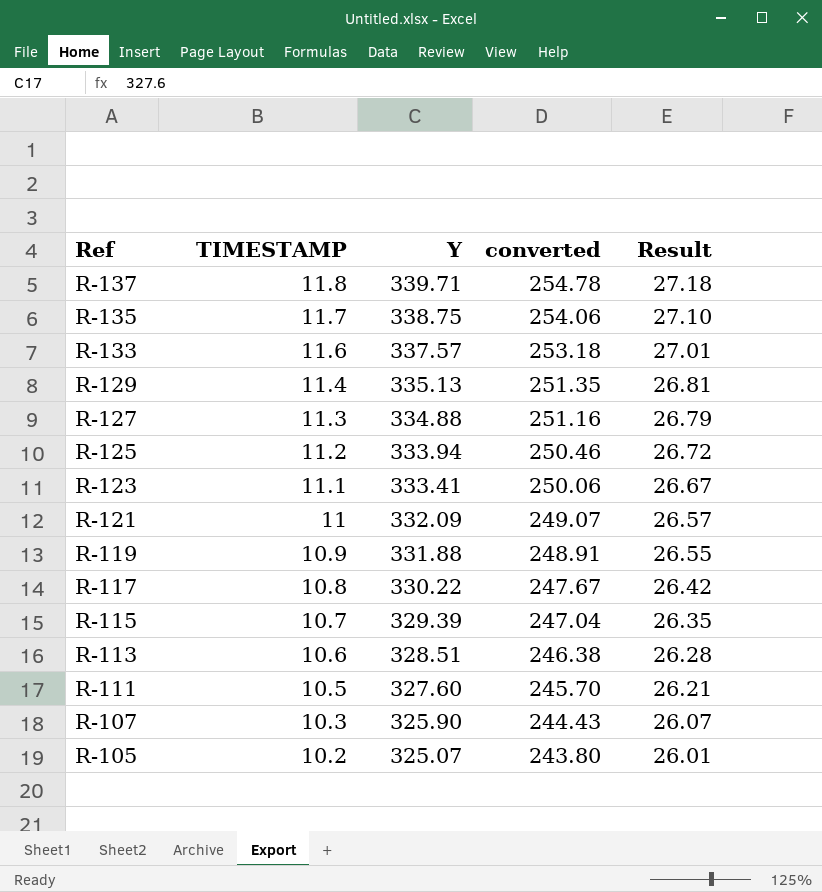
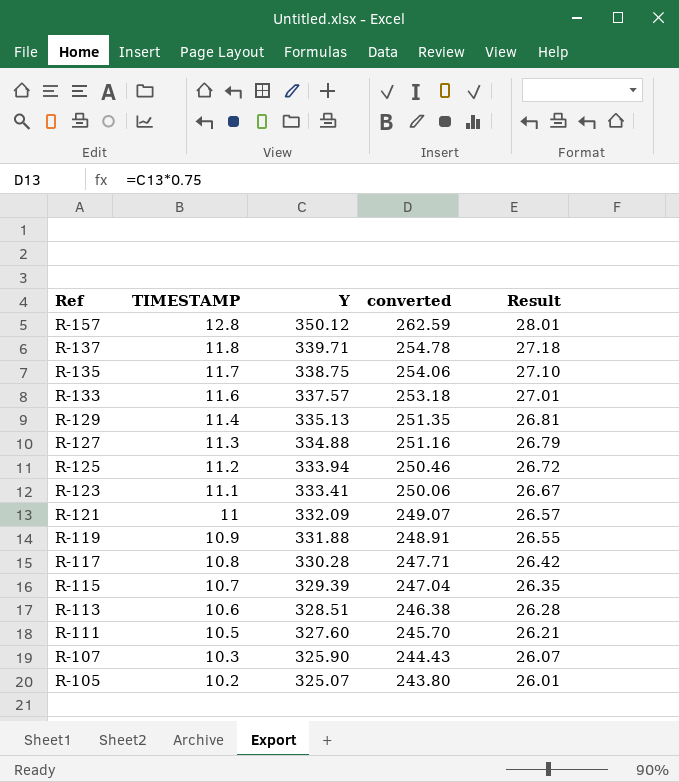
row R-157: none -> 12.8 | 350.12 | 262.59 | 28.01
R-117 | Y: 330.22 -> 330.28
R-117 | converted: 247.67 -> 247.71

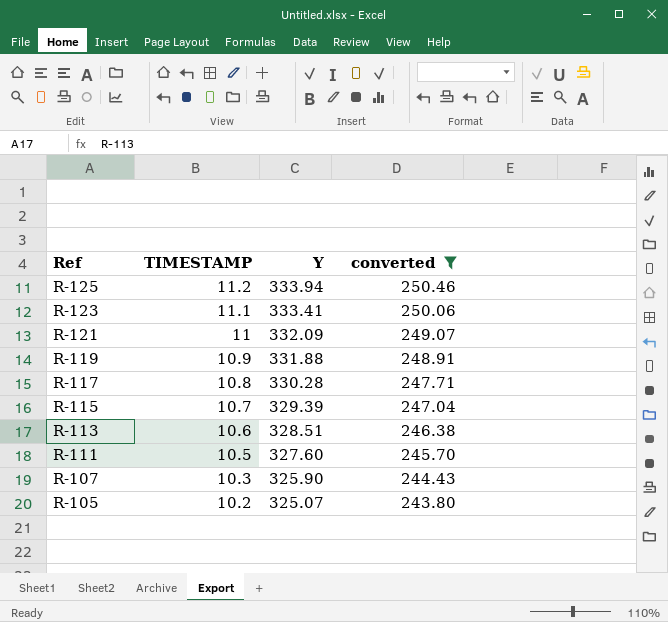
filter: none -> converted <= 250.46
column Result | formula: [Y] * 0.08 -> none

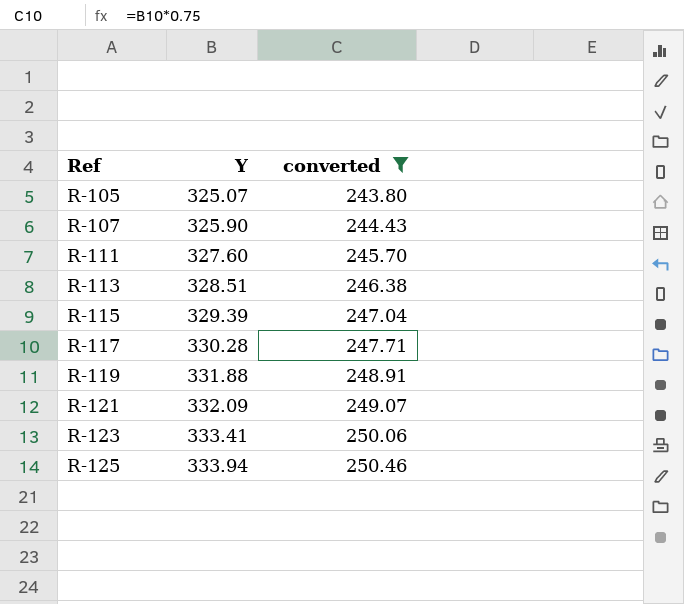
row order: Ref descending -> Ref ascending
column TIMESTAMP | position: 2 -> none

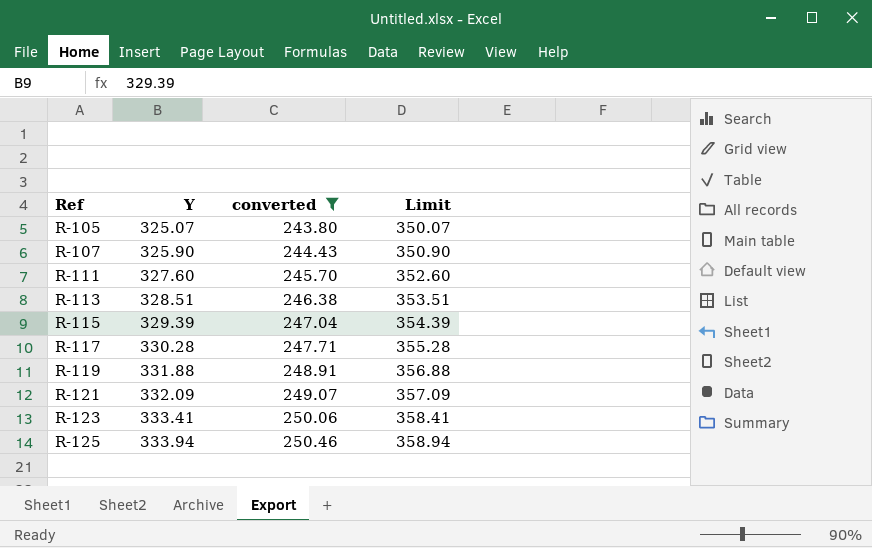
column Limit | formula: none -> [Y] + 25

